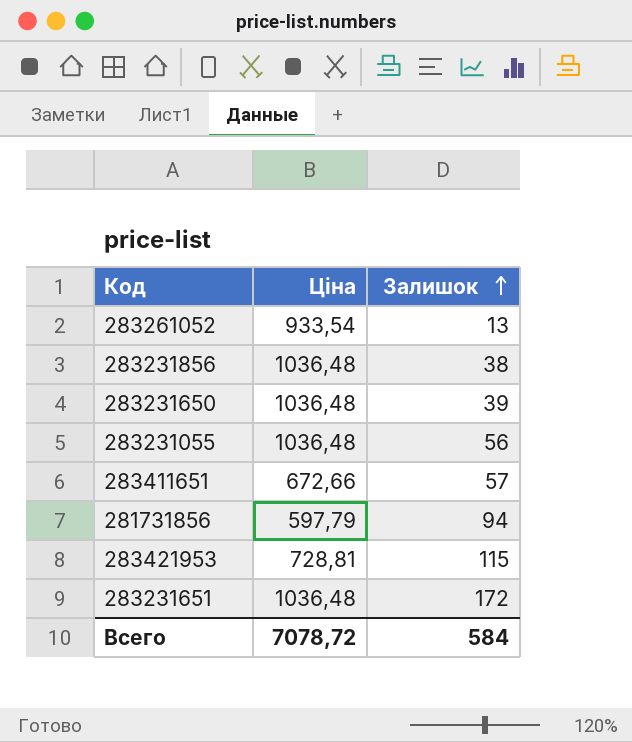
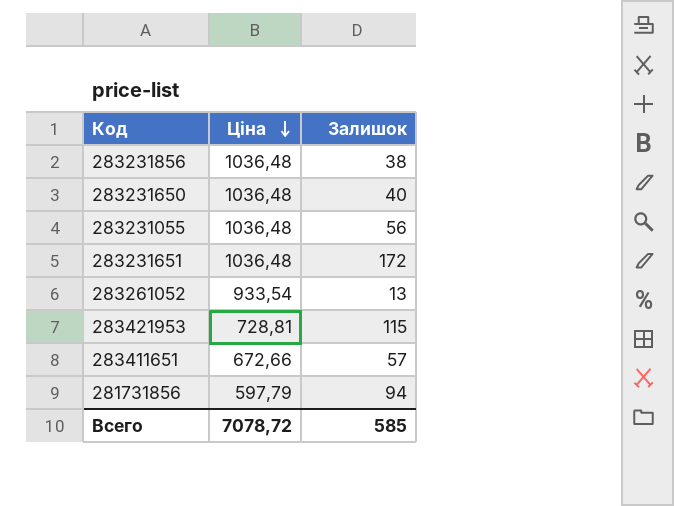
row order: Залишок ascending -> Ціна descending
283231650 | Залишок: 39 -> 40
Всего | Залишок: 584 -> 585

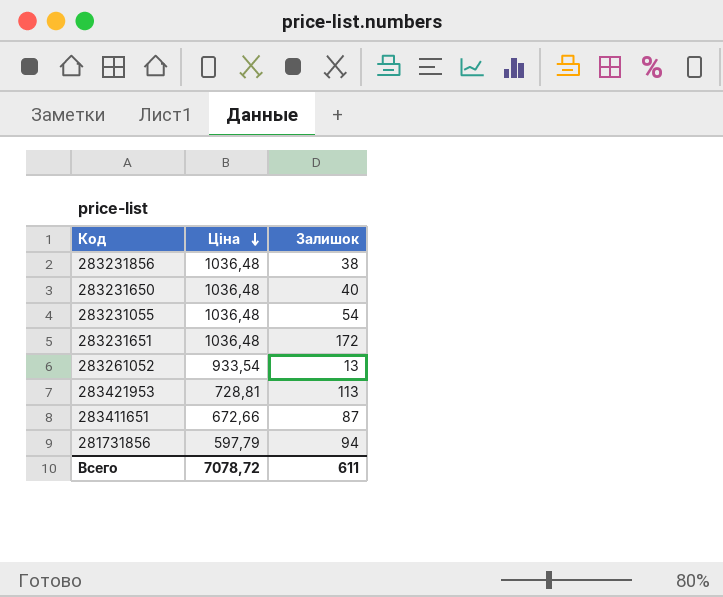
283231055 | Залишок: 56 -> 54
283421953 | Залишок: 115 -> 113
283411651 | Залишок: 57 -> 87
Всего | Залишок: 585 -> 611

